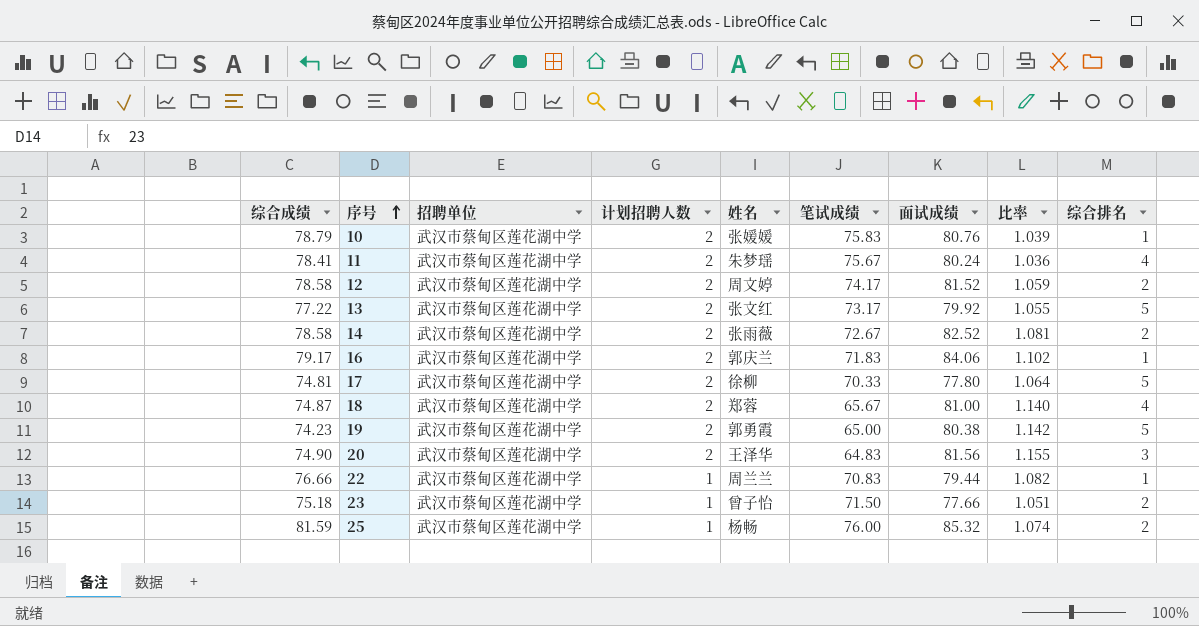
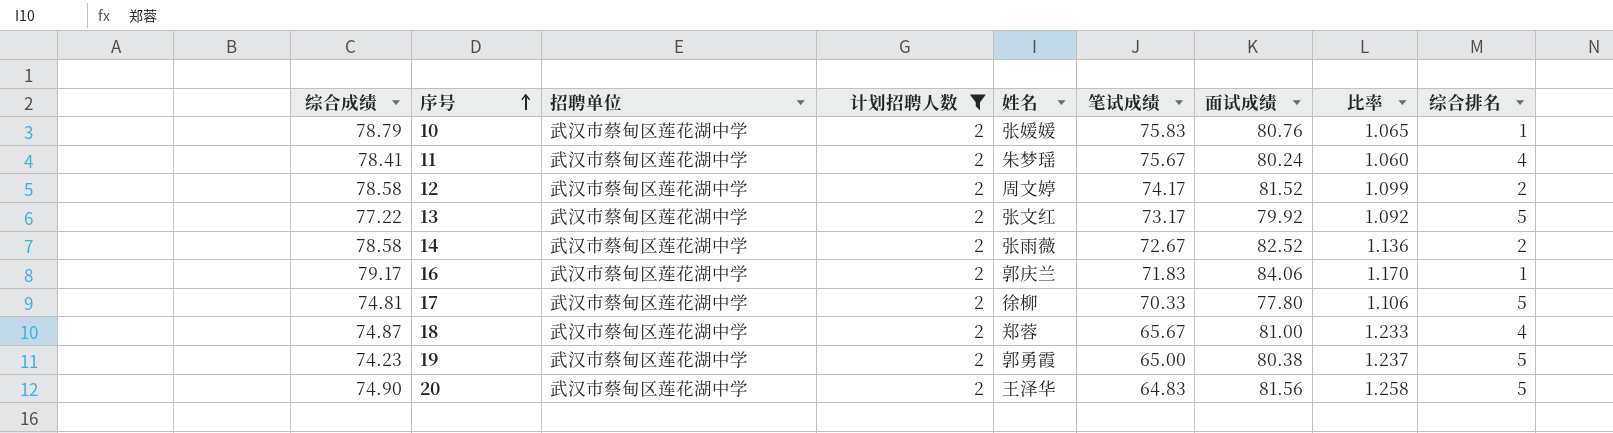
filter: none -> 计划招聘人数 = 2
column 比率 | formula: [综合成绩] / [笔试成绩] -> [面试成绩] / [笔试成绩]
20 | 综合排名: 3 -> 5

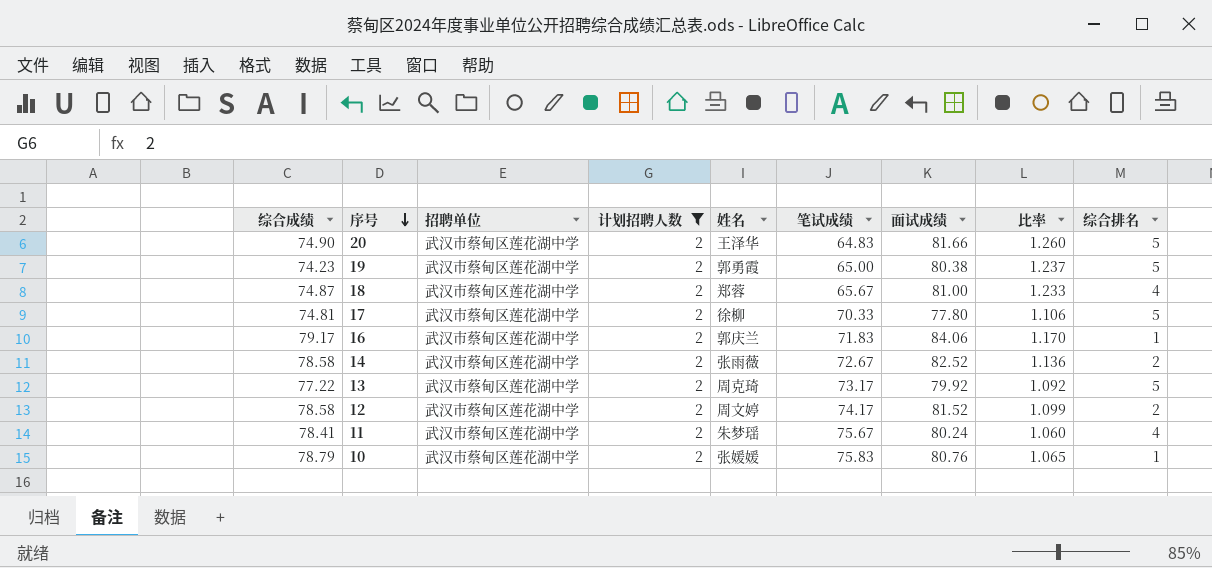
row order: 序号 ascending -> 序号 descending
20 | 面试成绩: 81.56 -> 81.66
20 | 比率: 1.258 -> 1.260
13 | 姓名: 张文红 -> 周克琦

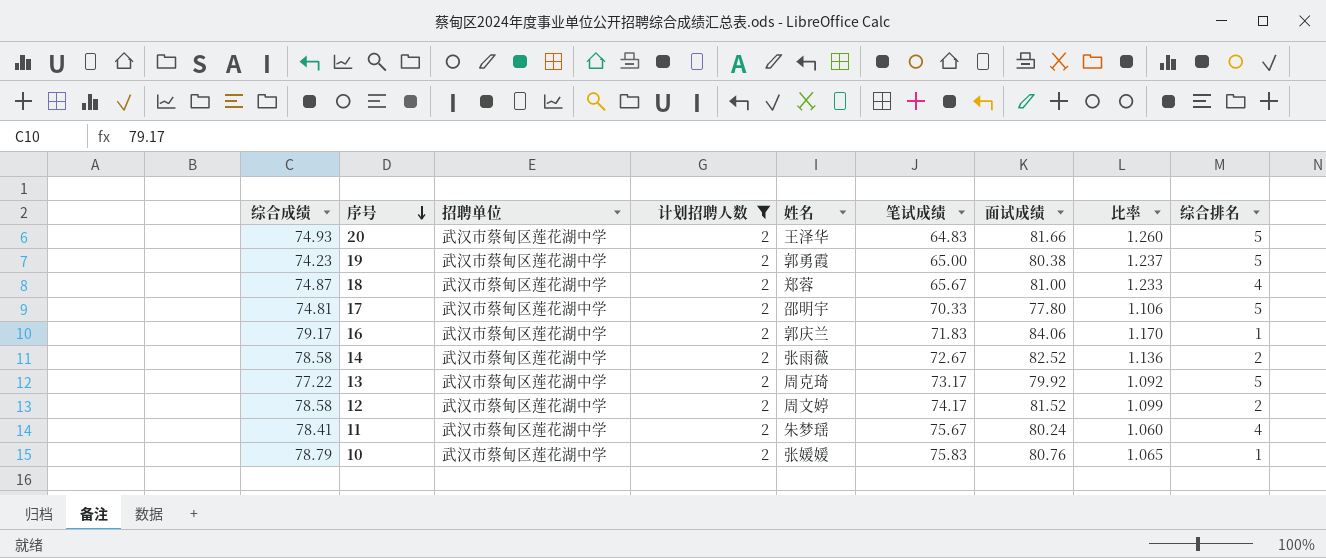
20 | 综合成绩: 74.90 -> 74.93
17 | 姓名: 徐柳 -> 邵明宇

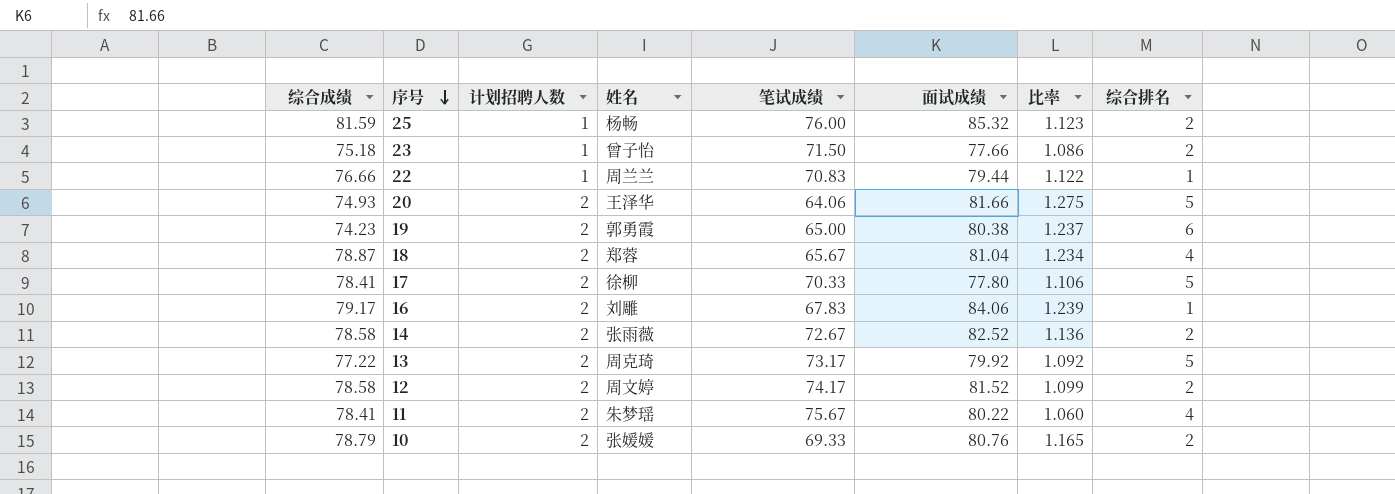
filter: 计划招聘人数 = 2 -> none
column 招聘单位 | position: 3 -> none
20 | 笔试成绩: 64.83 -> 64.06
20 | 比率: 1.260 -> 1.275
19 | 综合排名: 5 -> 6
18 | 综合成绩: 74.87 -> 78.87
18 | 面试成绩: 81.00 -> 81.04
18 | 比率: 1.233 -> 1.234
17 | 综合成绩: 74.81 -> 78.41
17 | 姓名: 邵明宇 -> 徐柳
16 | 姓名: 郭庆兰 -> 刘雕
16 | 笔试成绩: 71.83 -> 67.83
16 | 比率: 1.170 -> 1.239
11 | 面试成绩: 80.24 -> 80.22
10 | 笔试成绩: 75.83 -> 69.33
10 | 比率: 1.065 -> 1.165
10 | 综合排名: 1 -> 2

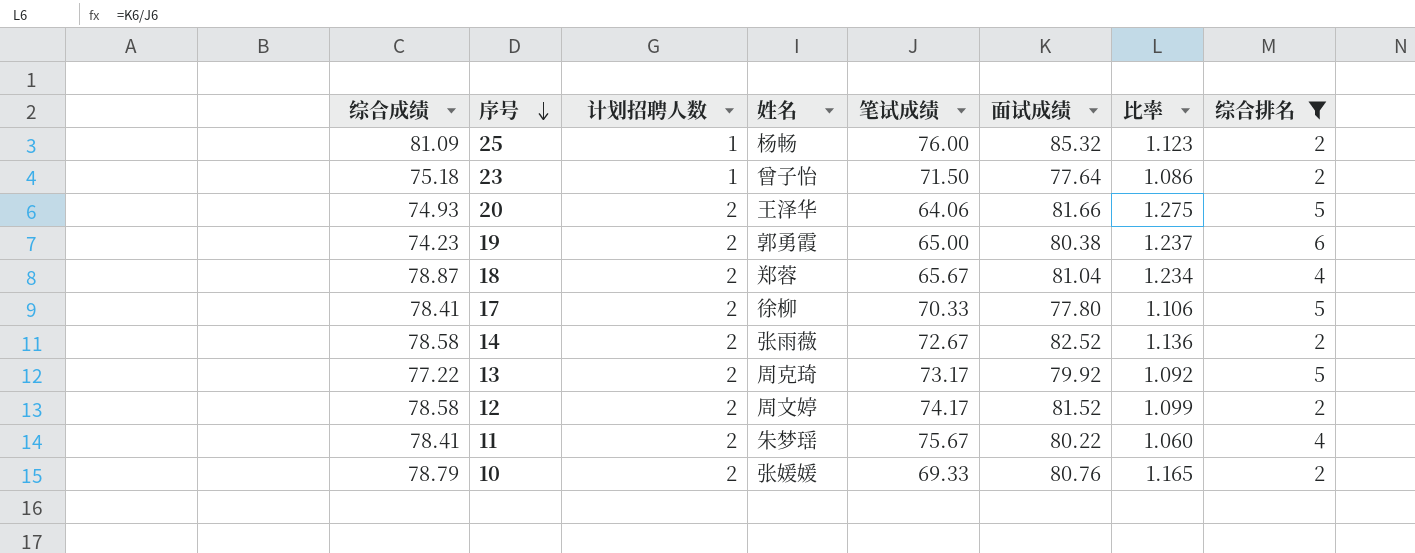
filter: none -> 综合排名 != 1
25 | 综合成绩: 81.59 -> 81.09
23 | 面试成绩: 77.66 -> 77.64

